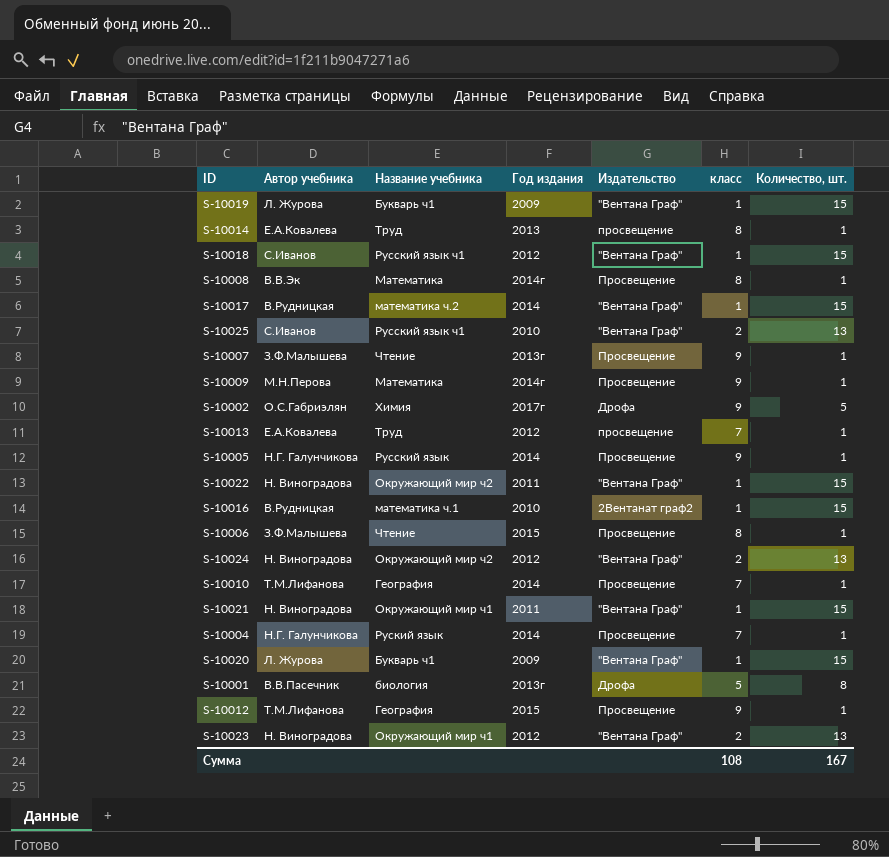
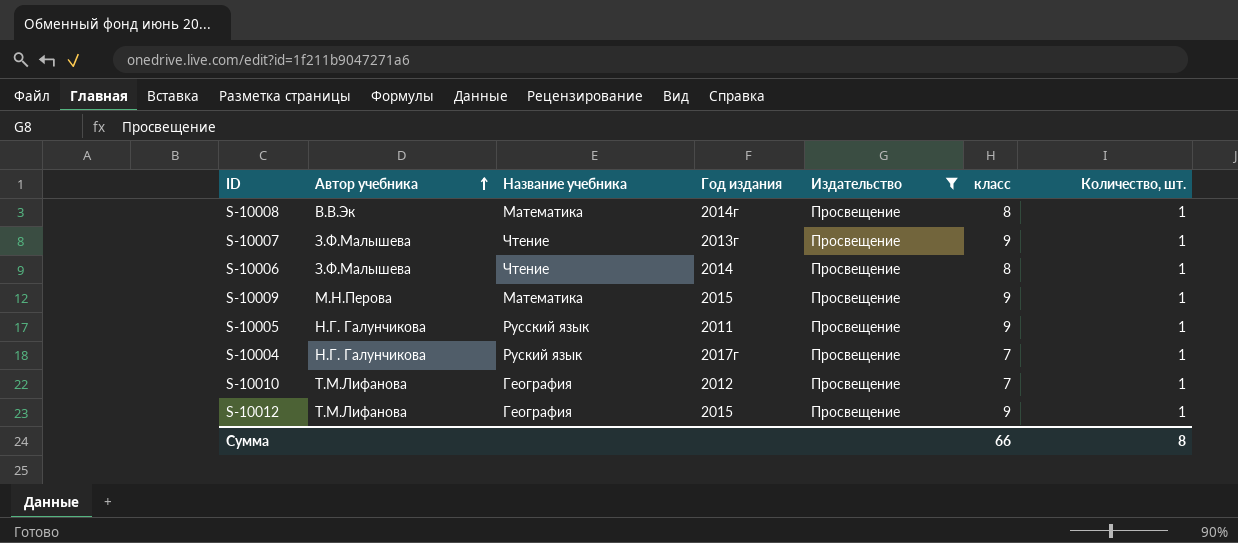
filter: none -> Издательство = Просвещение
row order: none -> Автор учебника ascending
S-10006 | Год издания: 2015 -> 2014
S-10009 | Год издания: 2014г -> 2015
S-10005 | Год издания: 2014 -> 2011
S-10004 | Год издания: 2014 -> 2017г
S-10010 | Год издания: 2014 -> 2012
Сумма | класс: 108 -> 66
Сумма | Количество, шт.: 167 -> 8

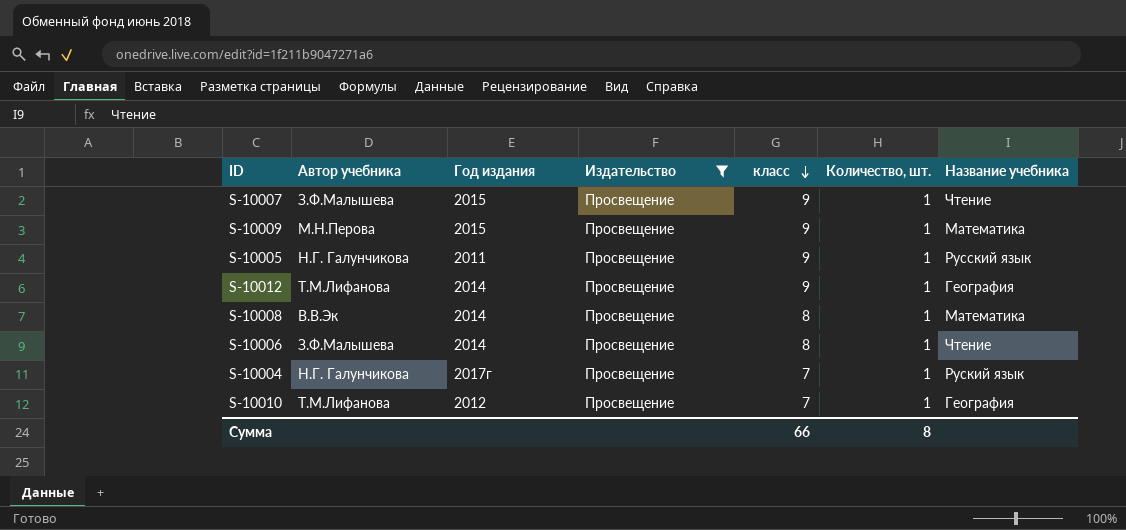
row order: Автор учебника ascending -> класс descending
column Название учебника | position: 3 -> 7
S-10007 | Год издания: 2013г -> 2015
S-10012 | Год издания: 2015 -> 2014
S-10008 | Год издания: 2014г -> 2014

